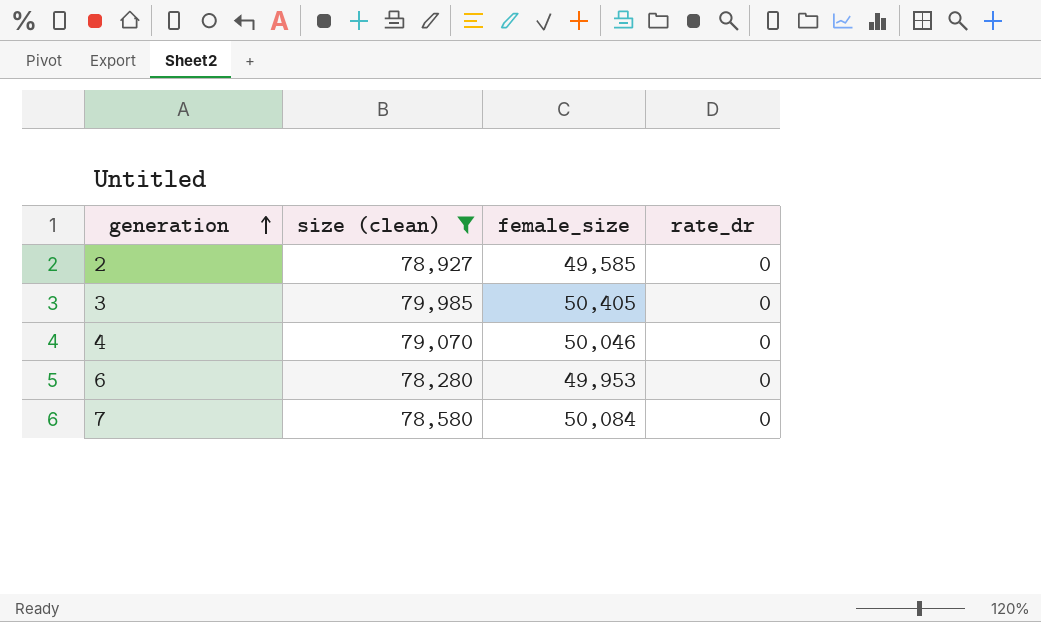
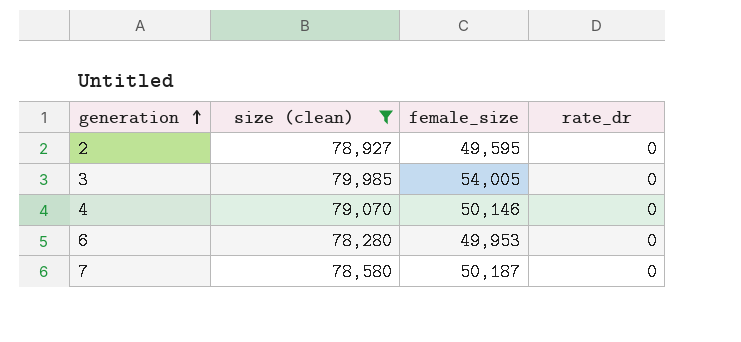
2 | female_size: 49,585 -> 49,595
3 | female_size: 50,405 -> 54,005
4 | female_size: 50,046 -> 50,146
7 | female_size: 50,084 -> 50,187

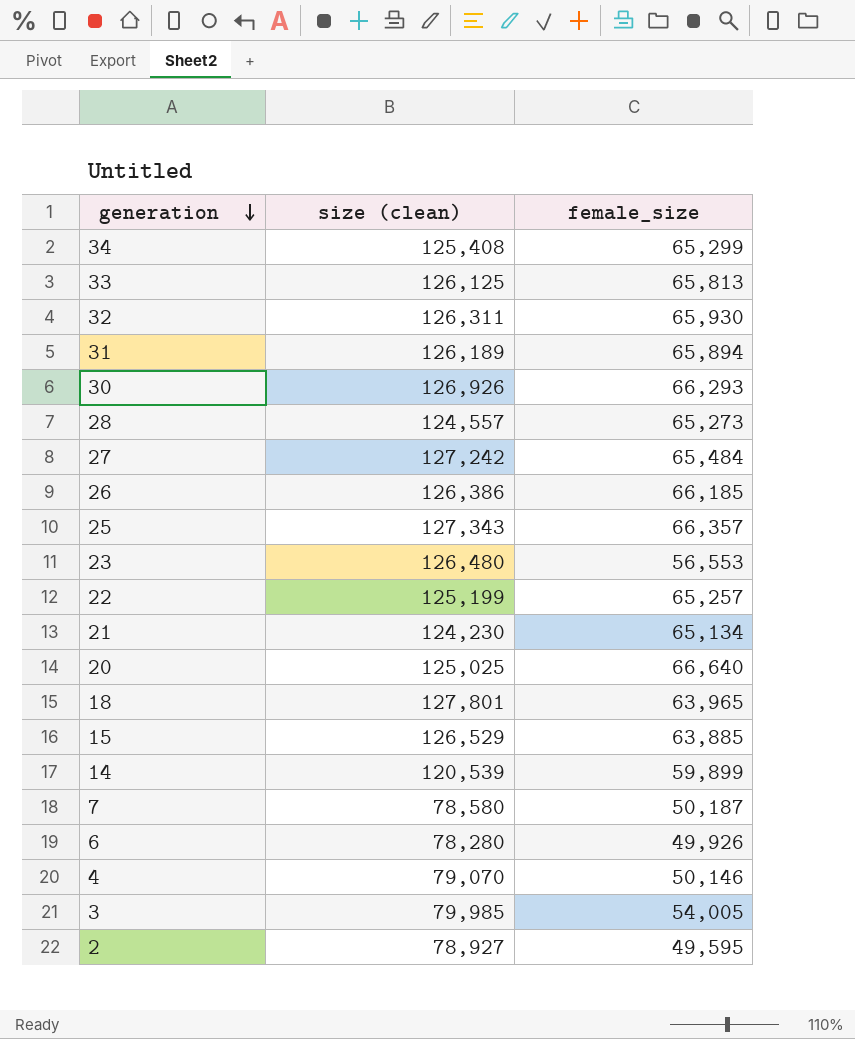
filter: size (clean) <= 79,985 -> none
row order: generation ascending -> generation descending
column rate_dr | position: 4 -> none
6 | female_size: 49,953 -> 49,926

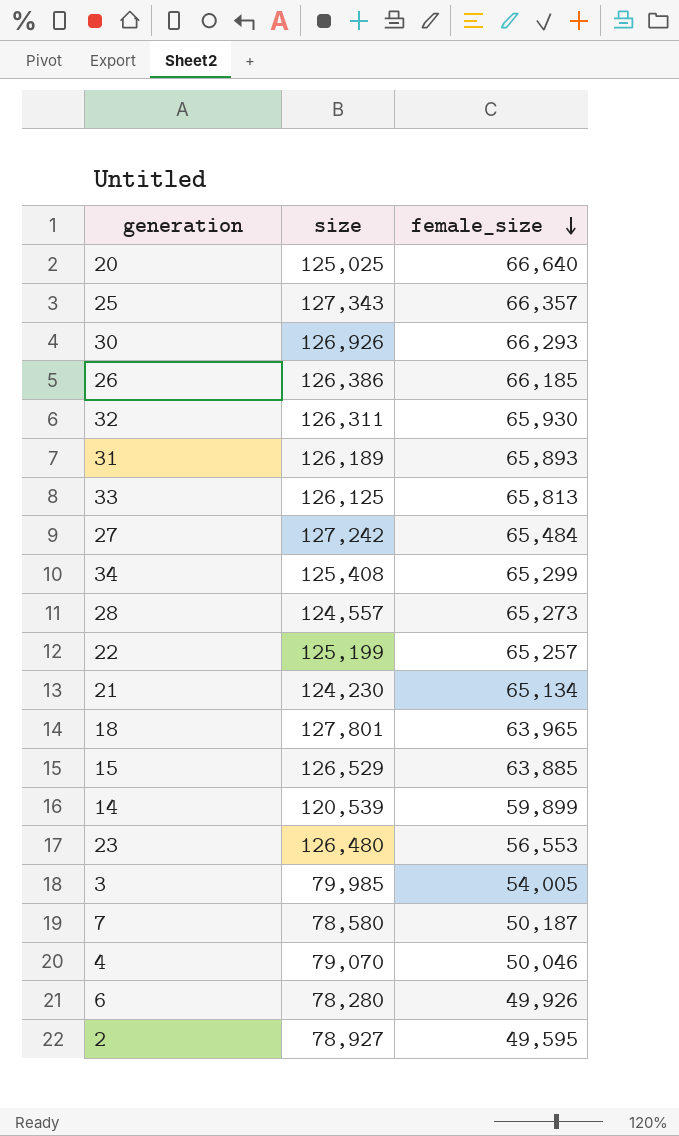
row order: generation descending -> female_size descending
column name: size (clean) -> size
31 | female_size: 65,894 -> 65,893
4 | female_size: 50,146 -> 50,046

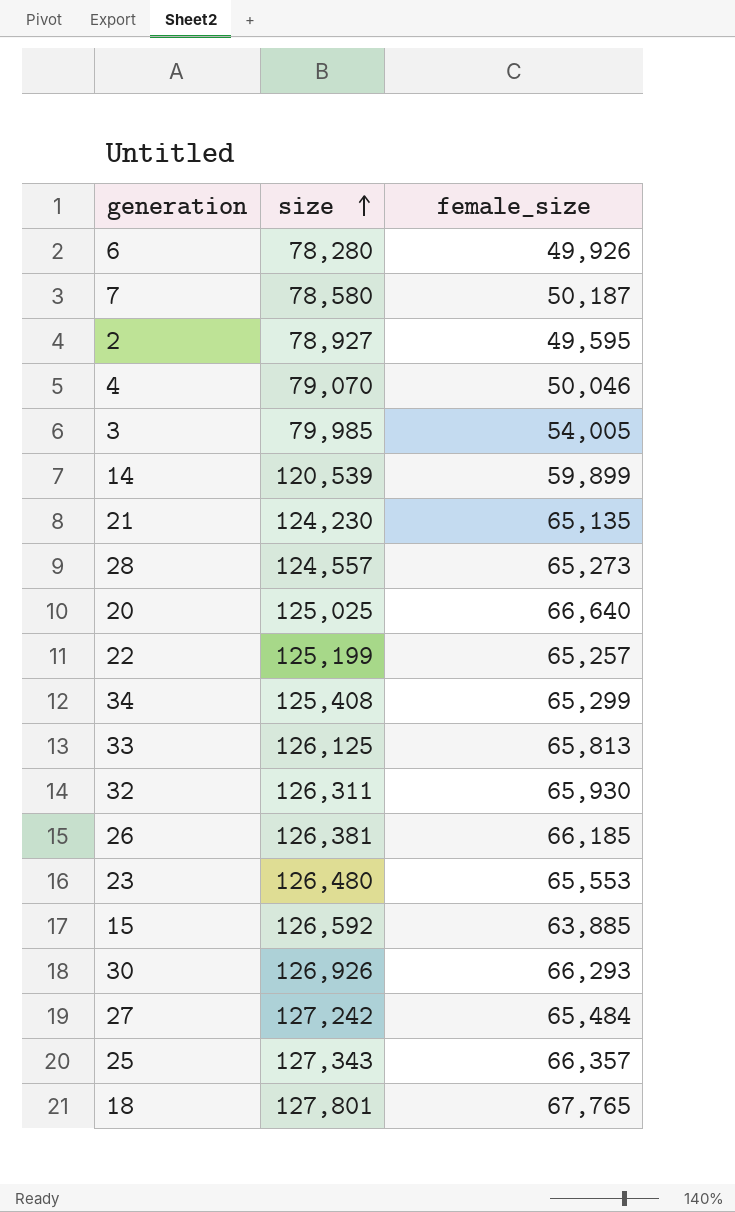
row order: female_size descending -> size ascending
row 31: 126,189 | 65,893 -> none
21 | female_size: 65,134 -> 65,135
26 | size: 126,386 -> 126,381
23 | female_size: 56,553 -> 65,553
15 | size: 126,529 -> 126,592
18 | female_size: 63,965 -> 67,765

